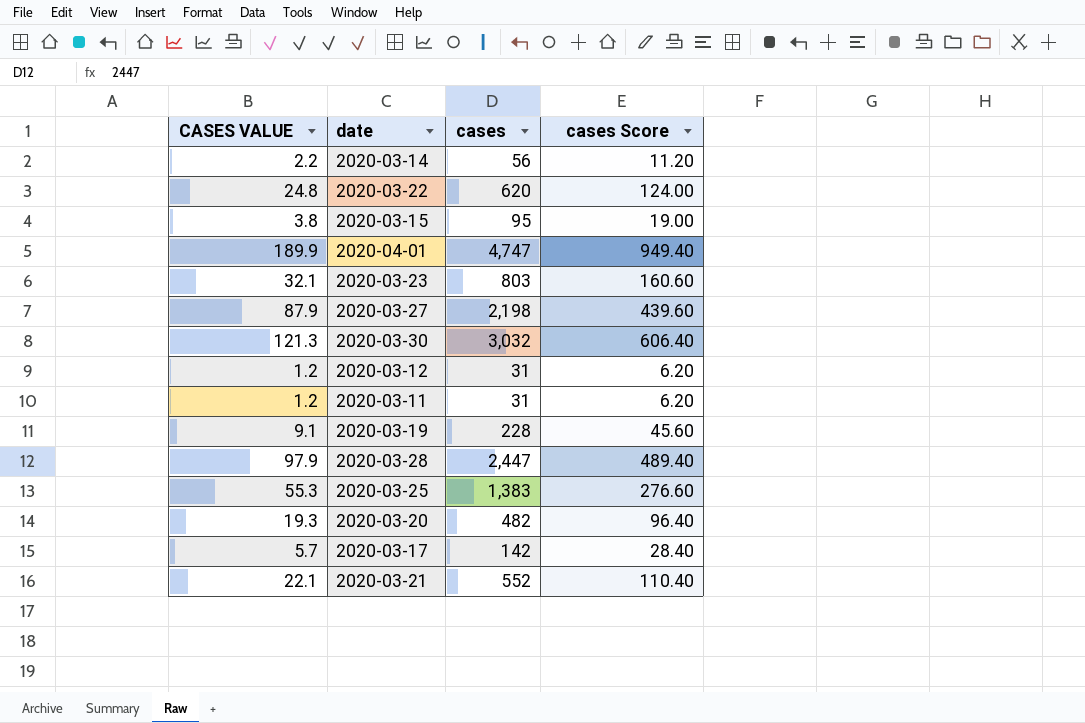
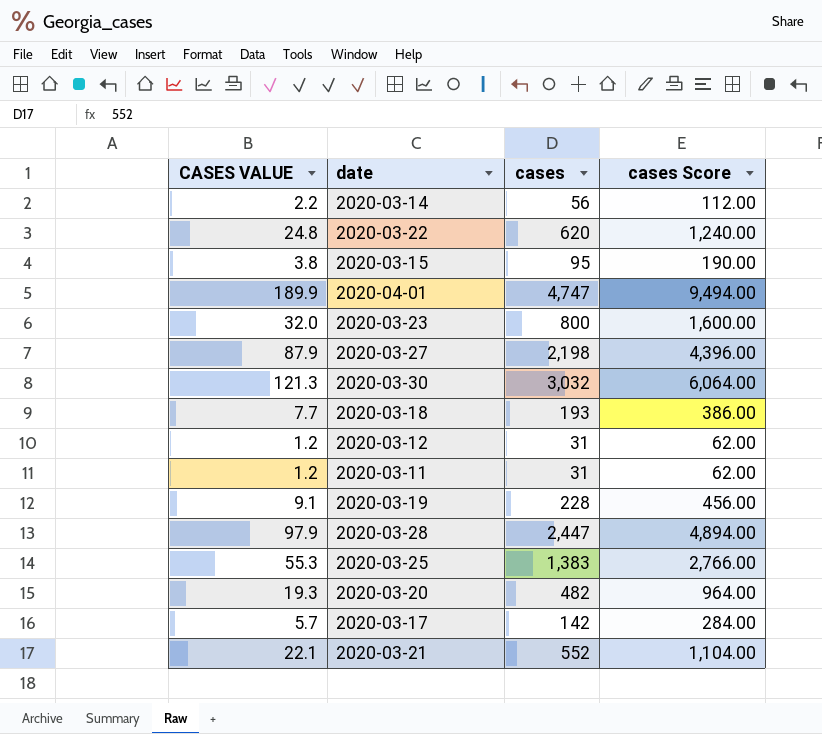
column cases Score | formula: [cases] * 0.2 -> [cases] * 2
2020-03-23 | CASES VALUE: 32.1 -> 32.0
2020-03-23 | cases: 803 -> 800
row 2020-03-18: none -> 7.7 | 193 | 386.00

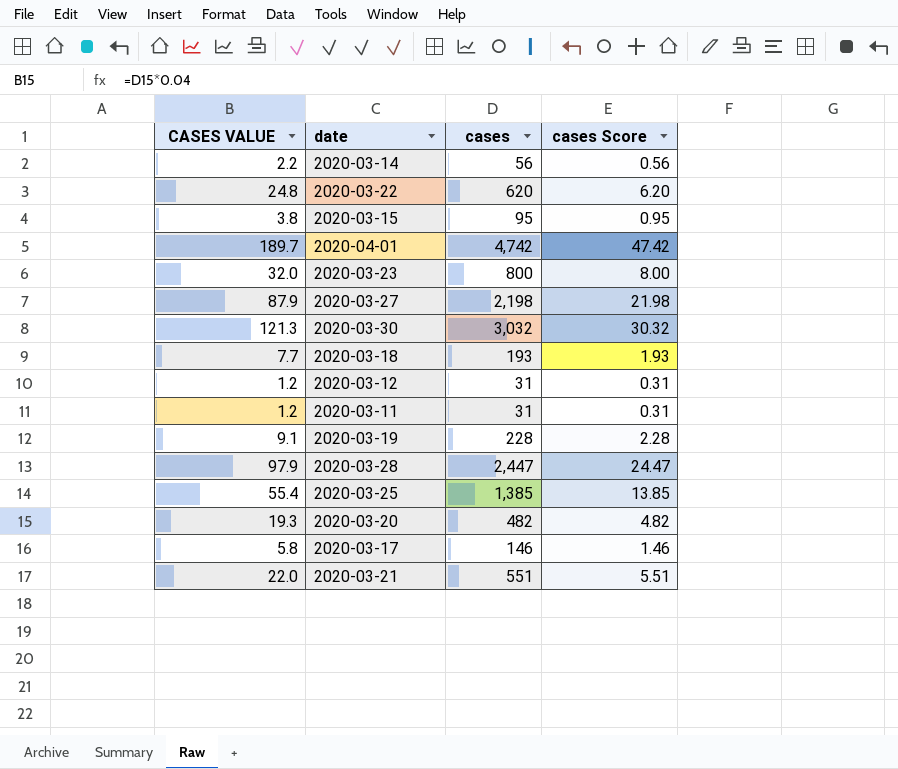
column cases Score | formula: [cases] * 2 -> [cases] * 0.01
2020-04-01 | CASES VALUE: 189.9 -> 189.7
2020-04-01 | cases: 4,747 -> 4,742
2020-03-25 | CASES VALUE: 55.3 -> 55.4
2020-03-25 | cases: 1,383 -> 1,385
2020-03-17 | CASES VALUE: 5.7 -> 5.8
2020-03-17 | cases: 142 -> 146
2020-03-21 | CASES VALUE: 22.1 -> 22.0
2020-03-21 | cases: 552 -> 551

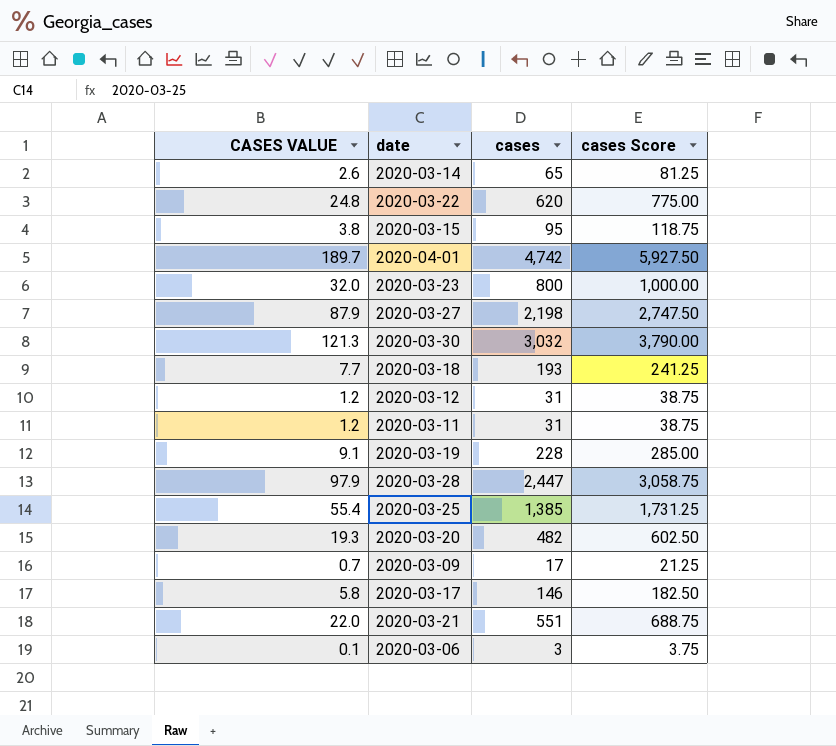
column cases Score | formula: [cases] * 0.01 -> [cases] * 1.25
2020-03-14 | CASES VALUE: 2.2 -> 2.6
2020-03-14 | cases: 56 -> 65
row 2020-03-09: none -> 0.7 | 17 | 21.25
row 2020-03-06: none -> 0.1 | 3 | 3.75

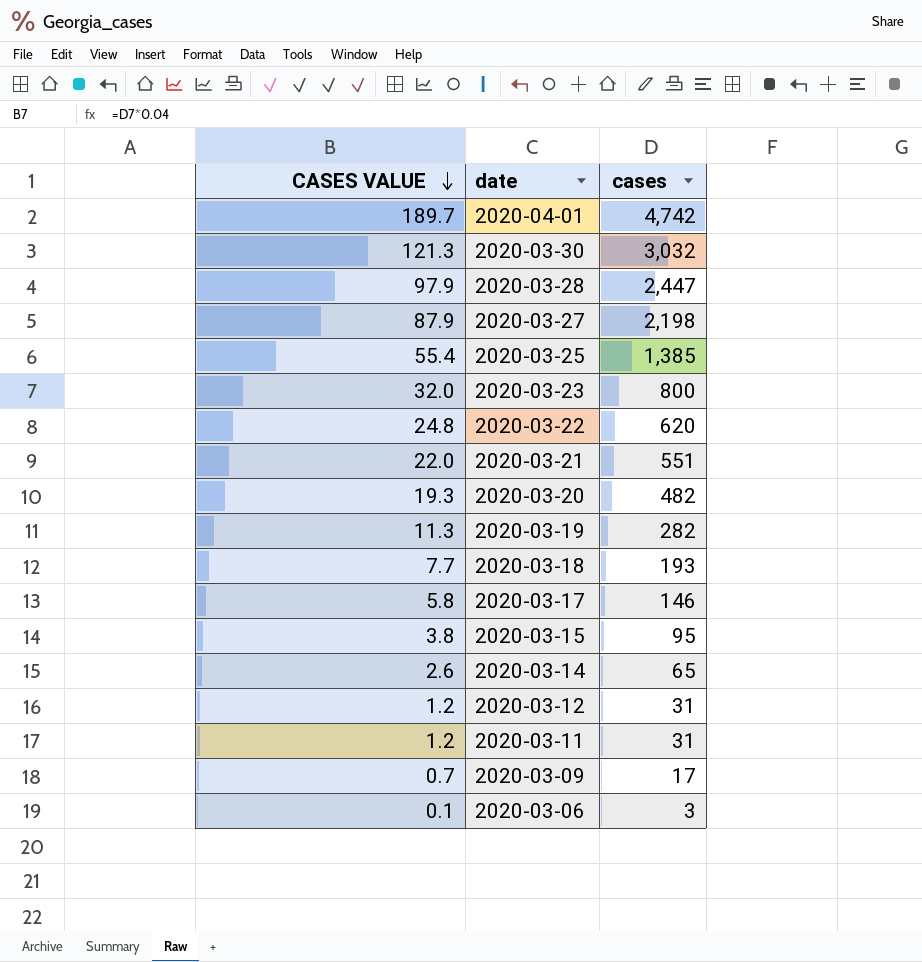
row order: none -> CASES VALUE descending
column cases Score | formula: [cases] * 1.25 -> none
2020-03-19 | CASES VALUE: 9.1 -> 11.3
2020-03-19 | cases: 228 -> 282

